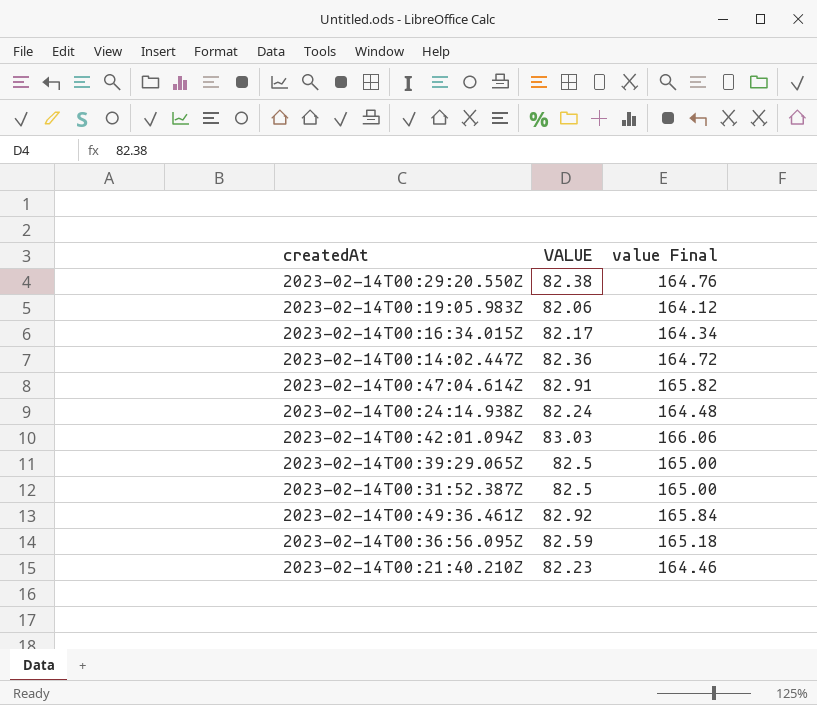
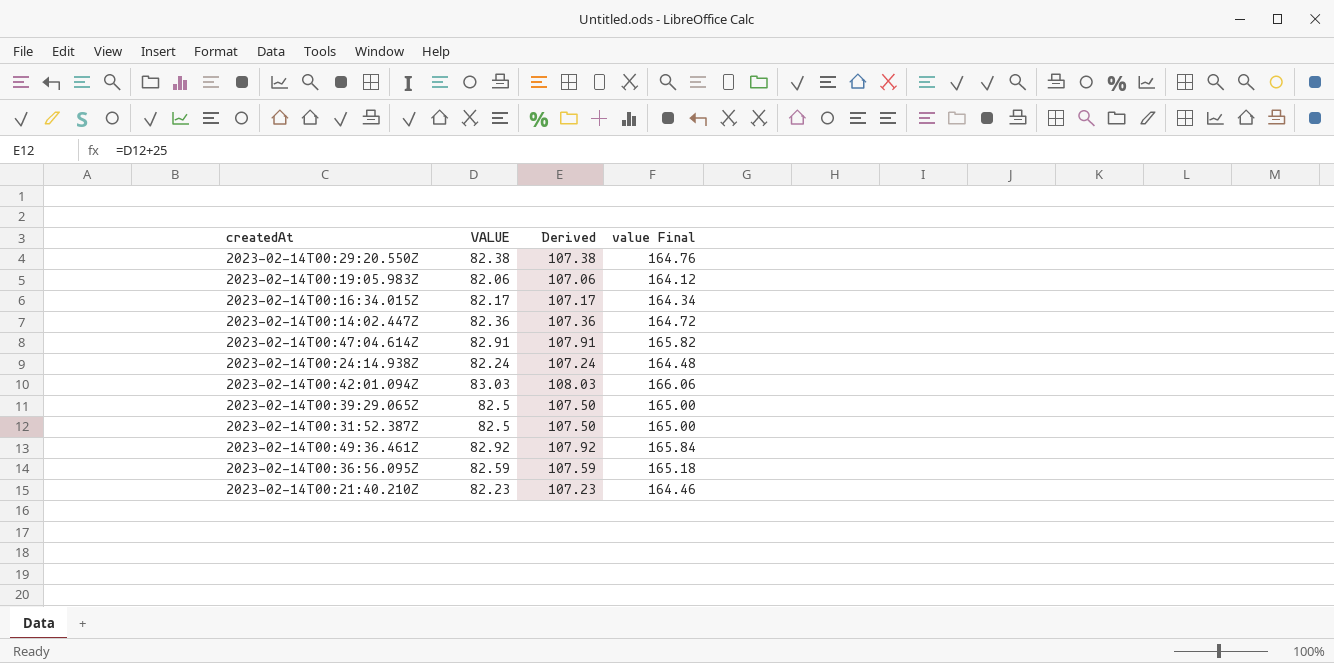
column Derived | formula: none -> [VALUE] + 25

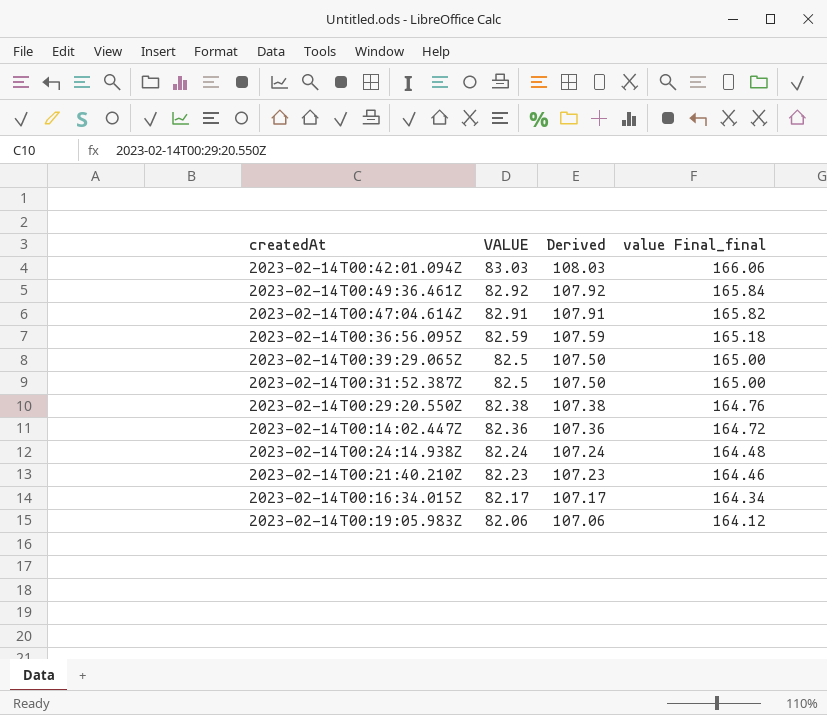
row order: none -> VALUE descending
column name: value Final -> value Final_final

